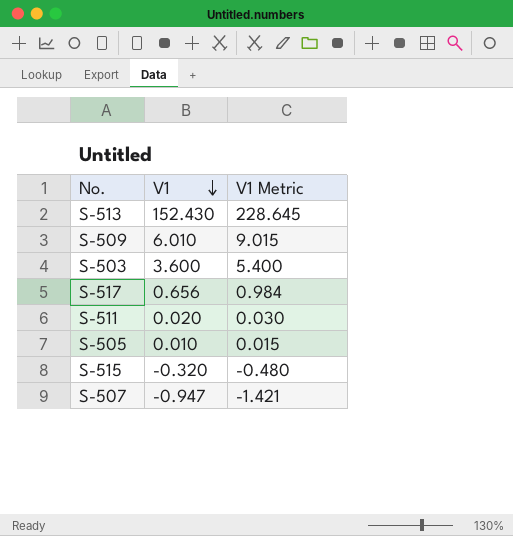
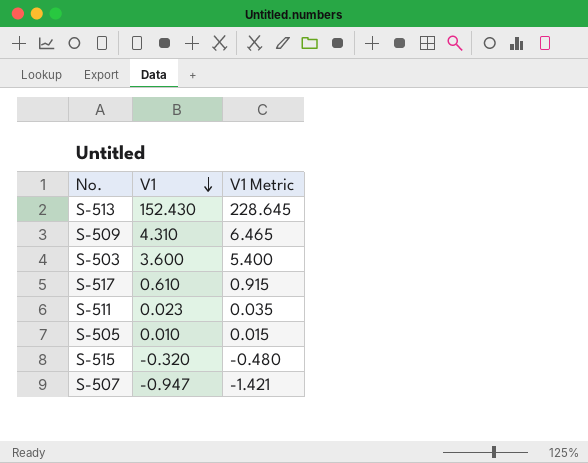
S-509 | V1: 6.010 -> 4.310
S-509 | V1 Metric: 9.015 -> 6.465
S-517 | V1: 0.656 -> 0.610
S-517 | V1 Metric: 0.984 -> 0.915
S-511 | V1: 0.020 -> 0.023
S-511 | V1 Metric: 0.030 -> 0.035

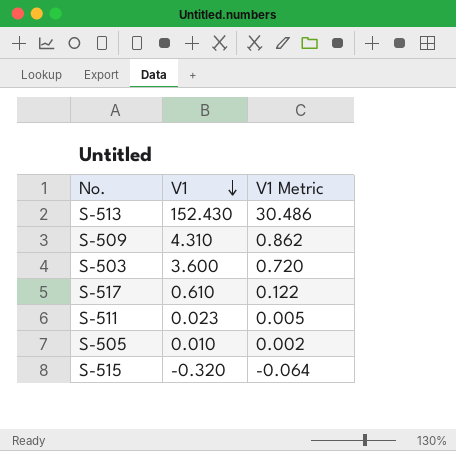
column V1 Metric | formula: [V1] * 1.5 -> [V1] * 0.2
row S-507: -0.947 | -1.421 -> none

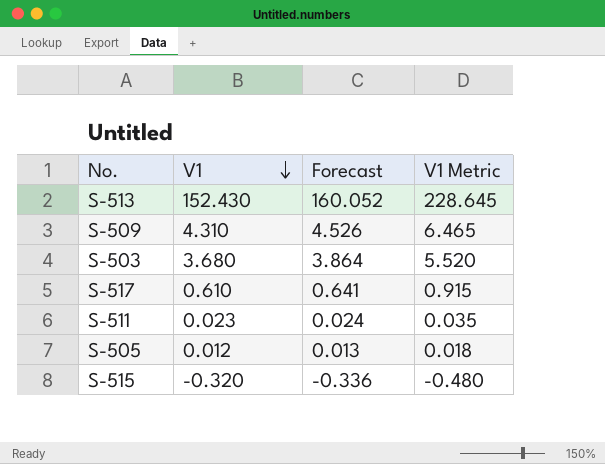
column Forecast | formula: none -> [V1] * 1.05
column V1 Metric | formula: [V1] * 0.2 -> [V1] * 1.5
S-503 | V1: 3.600 -> 3.680
S-505 | V1: 0.010 -> 0.012

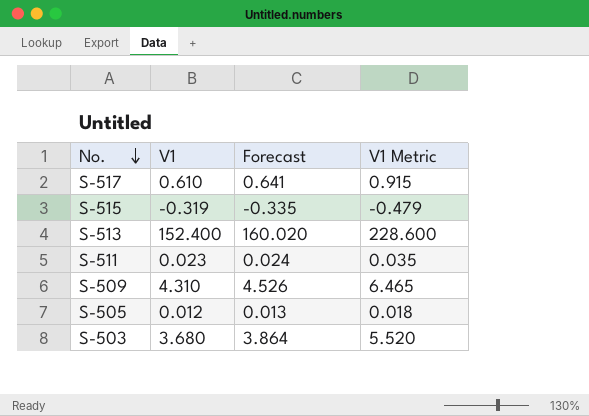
row order: V1 descending -> No. descending
S-515 | V1: -0.320 -> -0.319
S-515 | Forecast: -0.336 -> -0.335
S-515 | V1 Metric: -0.480 -> -0.479
S-513 | V1: 152.430 -> 152.400
S-513 | Forecast: 160.052 -> 160.020
S-513 | V1 Metric: 228.645 -> 228.600

